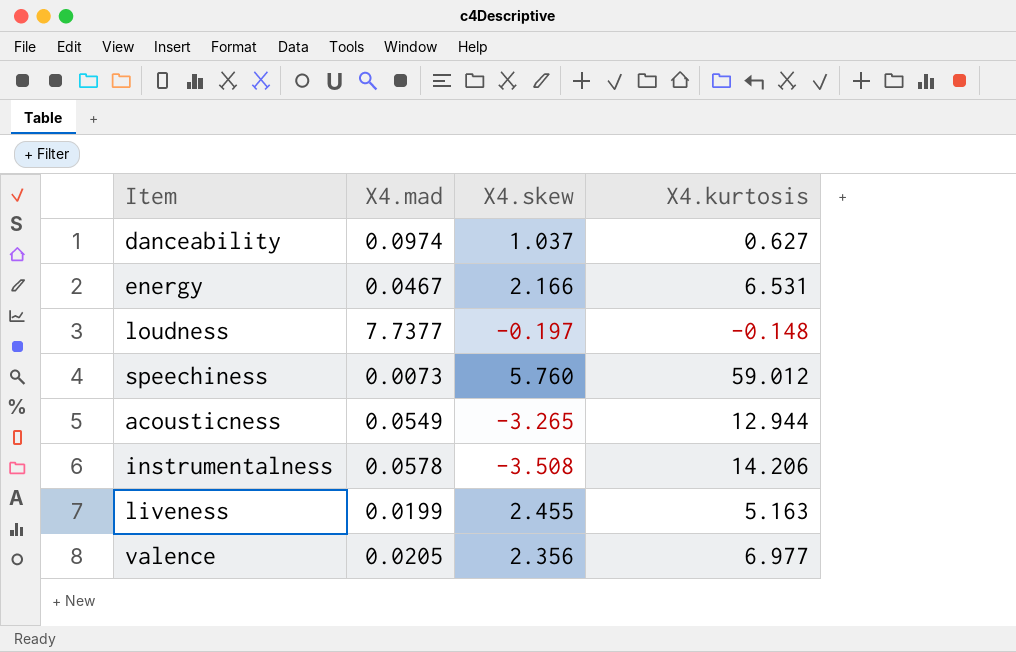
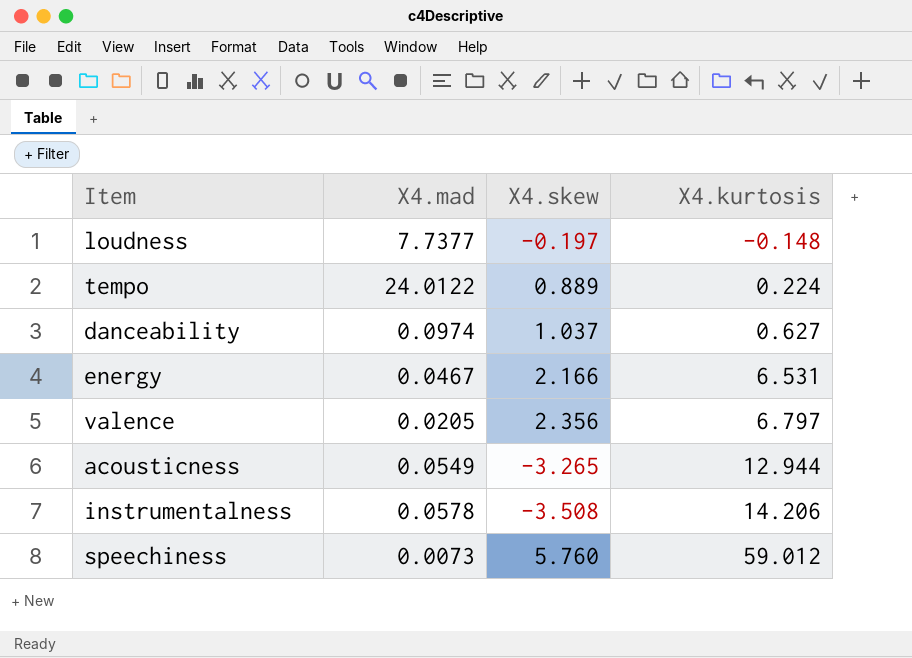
row order: none -> X4.kurtosis ascending
row liveness: 0.0199 | 2.455 | 5.163 -> none
row tempo: none -> 24.0122 | 0.889 | 0.224
valence | X4.kurtosis: 6.977 -> 6.797

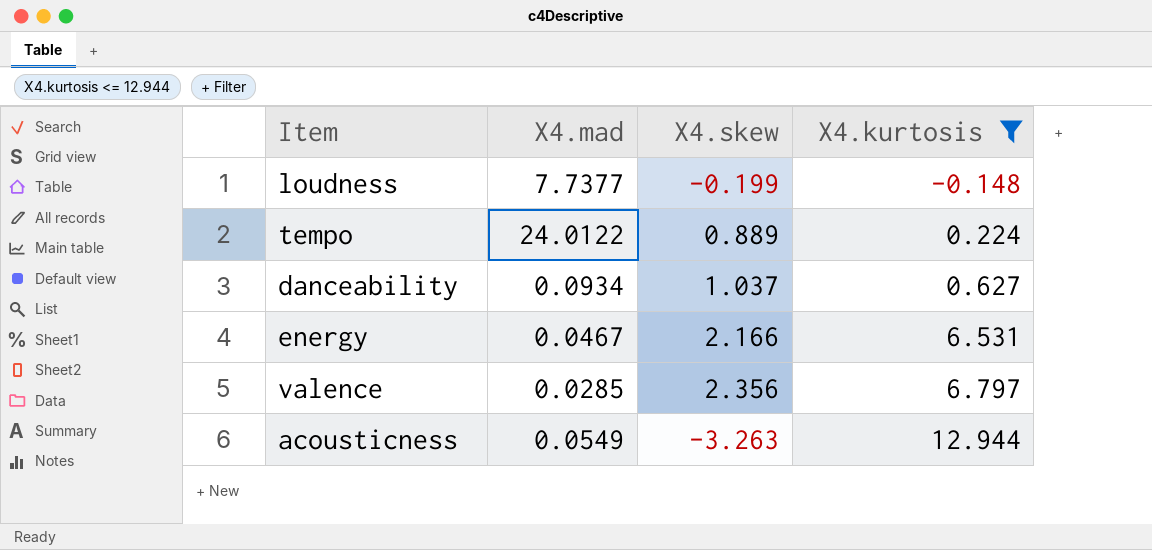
filter: none -> X4.kurtosis <= 12.944
loudness | X4.skew: -0.197 -> -0.199
danceability | X4.mad: 0.0974 -> 0.0934
valence | X4.mad: 0.0205 -> 0.0285
acousticness | X4.skew: -3.265 -> -3.263

